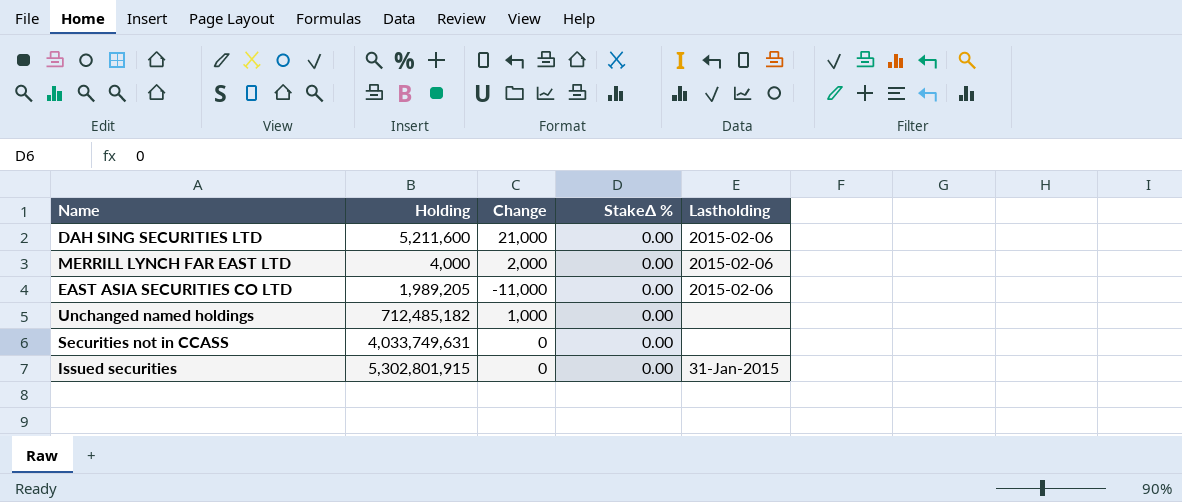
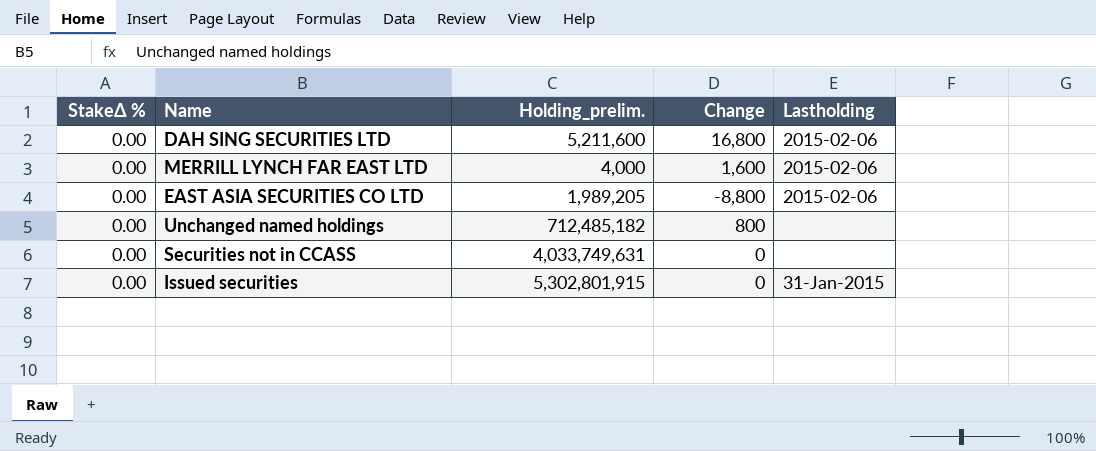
column StakeΔ % | position: 4 -> 1
column name: Holding -> Holding_prelim.
DAH SING SECURITIES LTD | Change: 21,000 -> 16,800
MERRILL LYNCH FAR EAST LTD | Change: 2,000 -> 1,600
EAST ASIA SECURITIES CO LTD | Change: -11,000 -> -8,800
Unchanged named holdings | Change: 1,000 -> 800

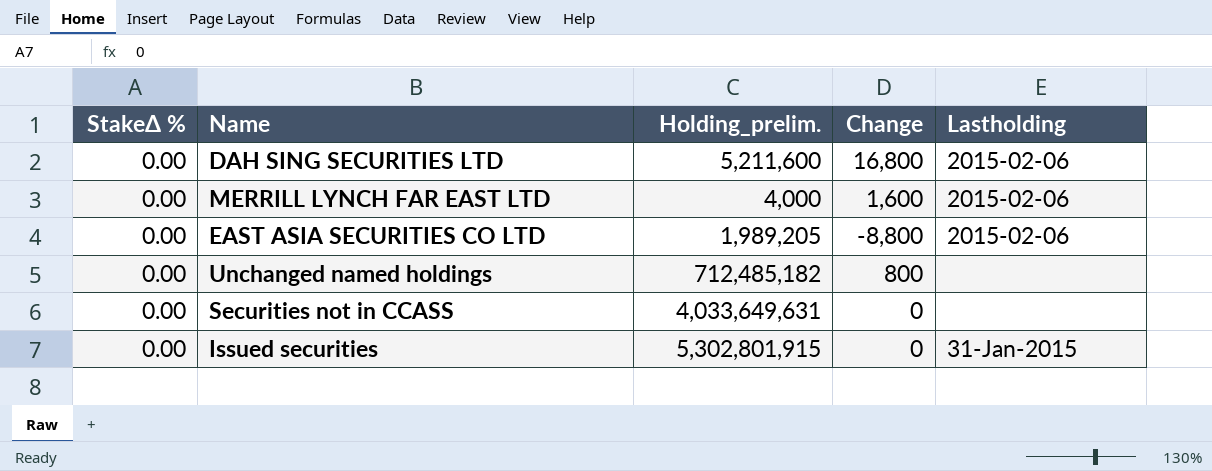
Securities not in CCASS | Holding_prelim.: 4,033,749,631 -> 4,033,649,631

